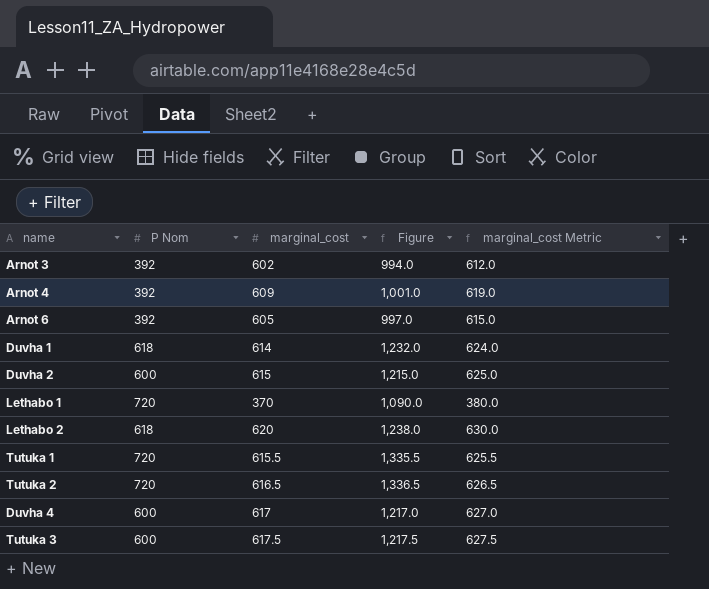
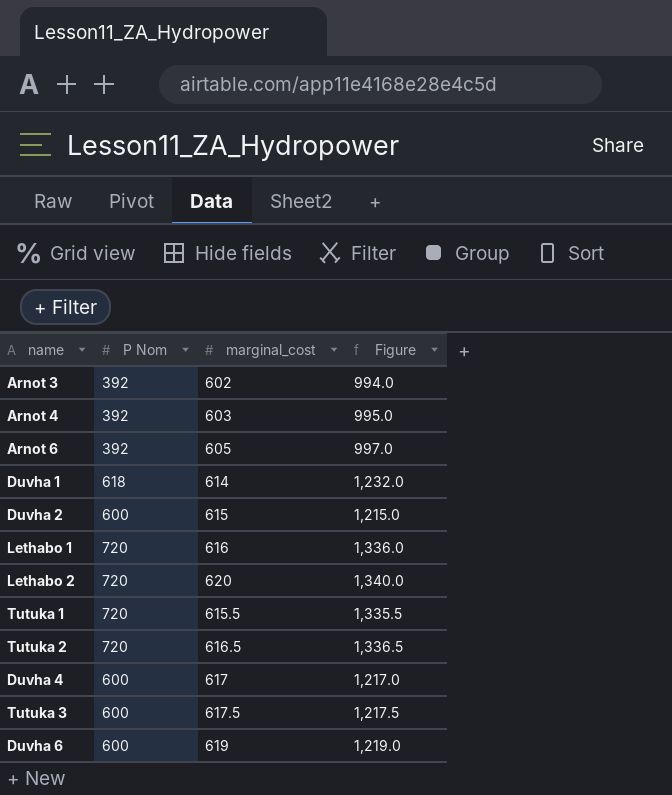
column marginal_cost Metric | formula: [marginal_cost] + 10 -> none
Arnot 4 | marginal_cost: 609 -> 603
Arnot 4 | Figure: 1,001.0 -> 995.0
Lethabo 1 | marginal_cost: 370 -> 616
Lethabo 1 | Figure: 1,090.0 -> 1,336.0
Lethabo 2 | P Nom: 618 -> 720
Lethabo 2 | Figure: 1,238.0 -> 1,340.0
row Duvha 6: none -> 600 | 619 | 1,219.0

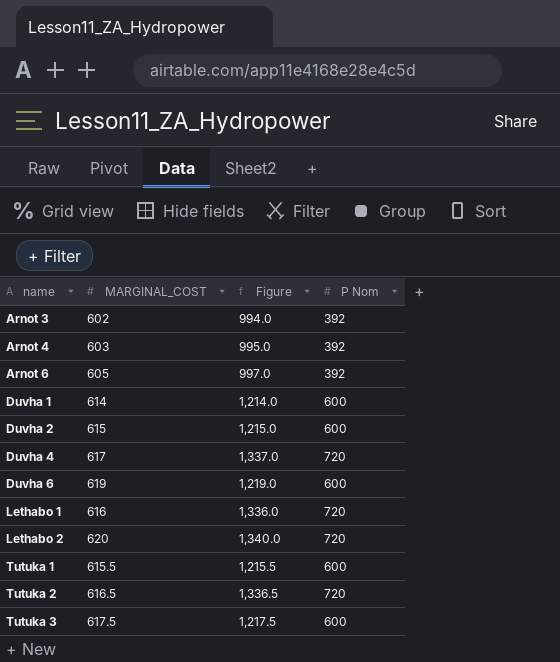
row order: none -> name ascending
column name: marginal_cost -> MARGINAL_COST
column P Nom | position: 2 -> 4
Duvha 1 | Figure: 1,232.0 -> 1,214.0
Duvha 1 | P Nom: 618 -> 600
Duvha 4 | Figure: 1,217.0 -> 1,337.0
Duvha 4 | P Nom: 600 -> 720
Tutuka 1 | Figure: 1,335.5 -> 1,215.5
Tutuka 1 | P Nom: 720 -> 600

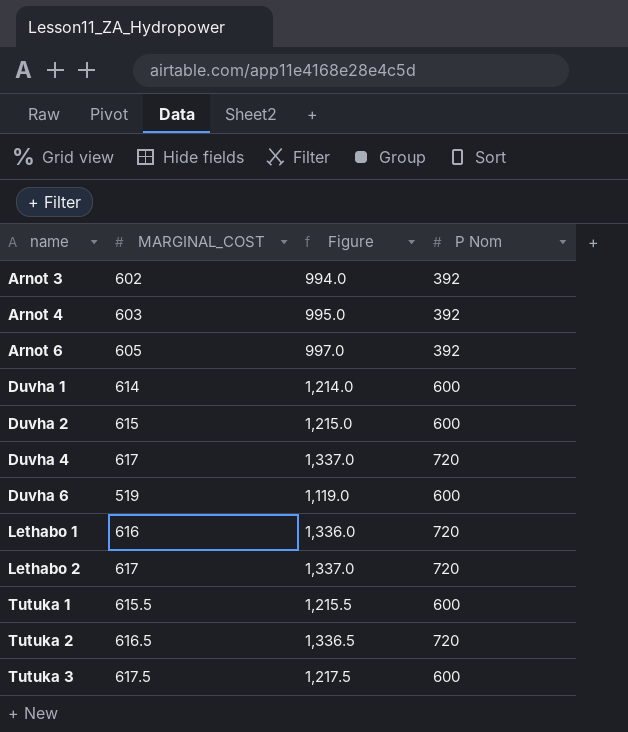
Duvha 6 | MARGINAL_COST: 619 -> 519
Duvha 6 | Figure: 1,219.0 -> 1,119.0
Lethabo 2 | MARGINAL_COST: 620 -> 617
Lethabo 2 | Figure: 1,340.0 -> 1,337.0

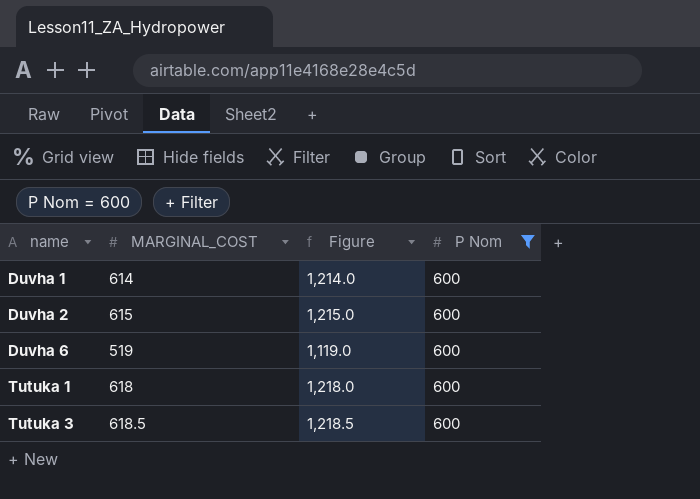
filter: none -> P Nom = 600
Tutuka 1 | MARGINAL_COST: 615.5 -> 618
Tutuka 1 | Figure: 1,215.5 -> 1,218.0
Tutuka 3 | MARGINAL_COST: 617.5 -> 618.5
Tutuka 3 | Figure: 1,217.5 -> 1,218.5

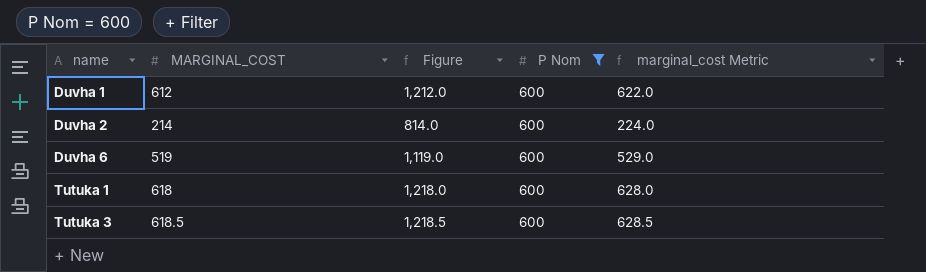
column marginal_cost Metric | formula: none -> [MARGINAL_COST] + 10
Duvha 1 | MARGINAL_COST: 614 -> 612
Duvha 1 | Figure: 1,214.0 -> 1,212.0
Duvha 2 | MARGINAL_COST: 615 -> 214
Duvha 2 | Figure: 1,215.0 -> 814.0

